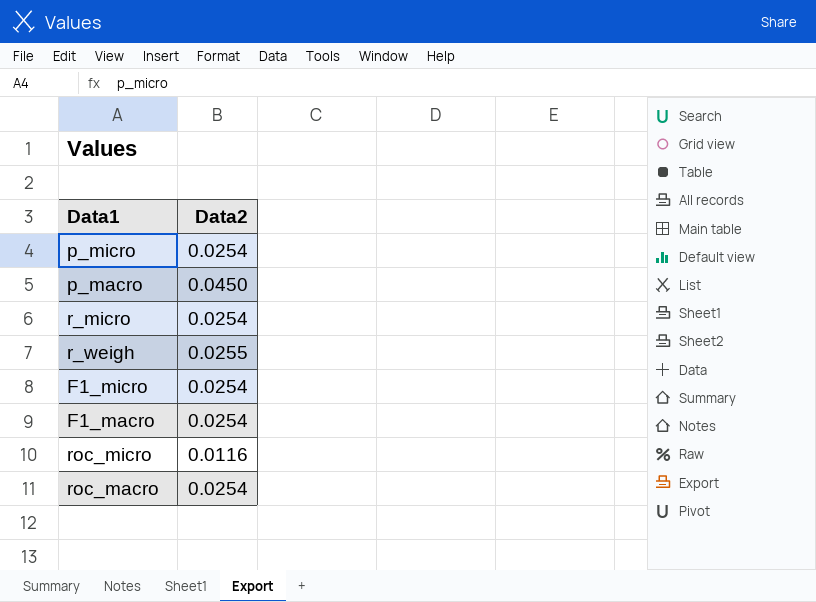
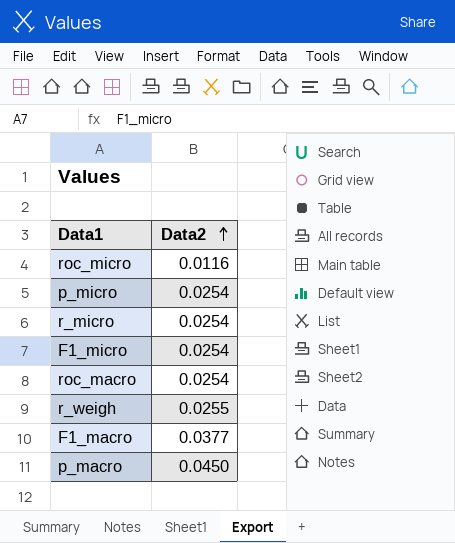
row order: none -> Data2 ascending
F1_macro | Data2: 0.0254 -> 0.0377

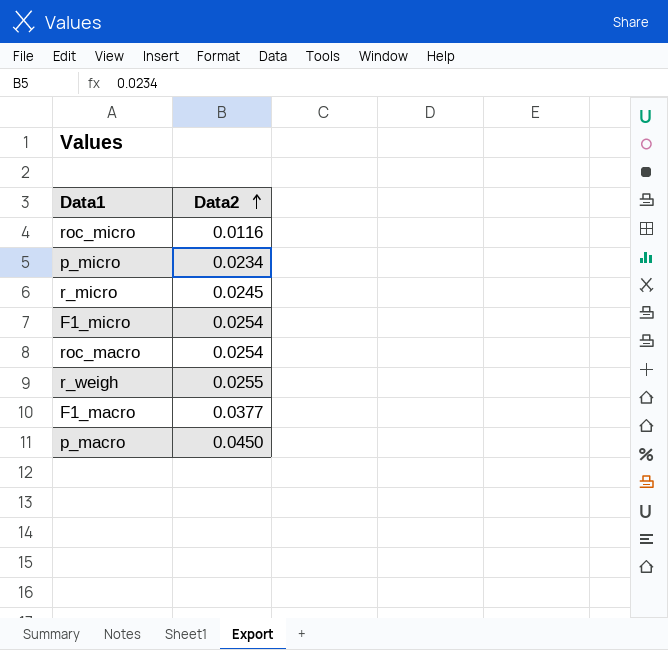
p_micro | Data2: 0.0254 -> 0.0234
r_micro | Data2: 0.0254 -> 0.0245

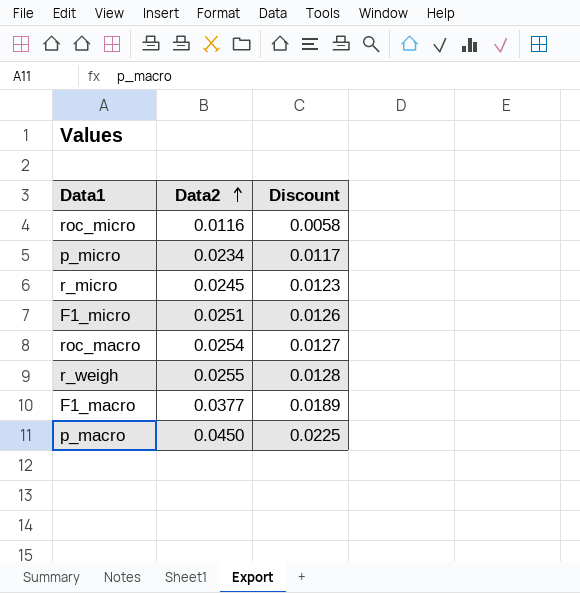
column Discount | formula: none -> [Data2] * 0.5
F1_micro | Data2: 0.0254 -> 0.0251

